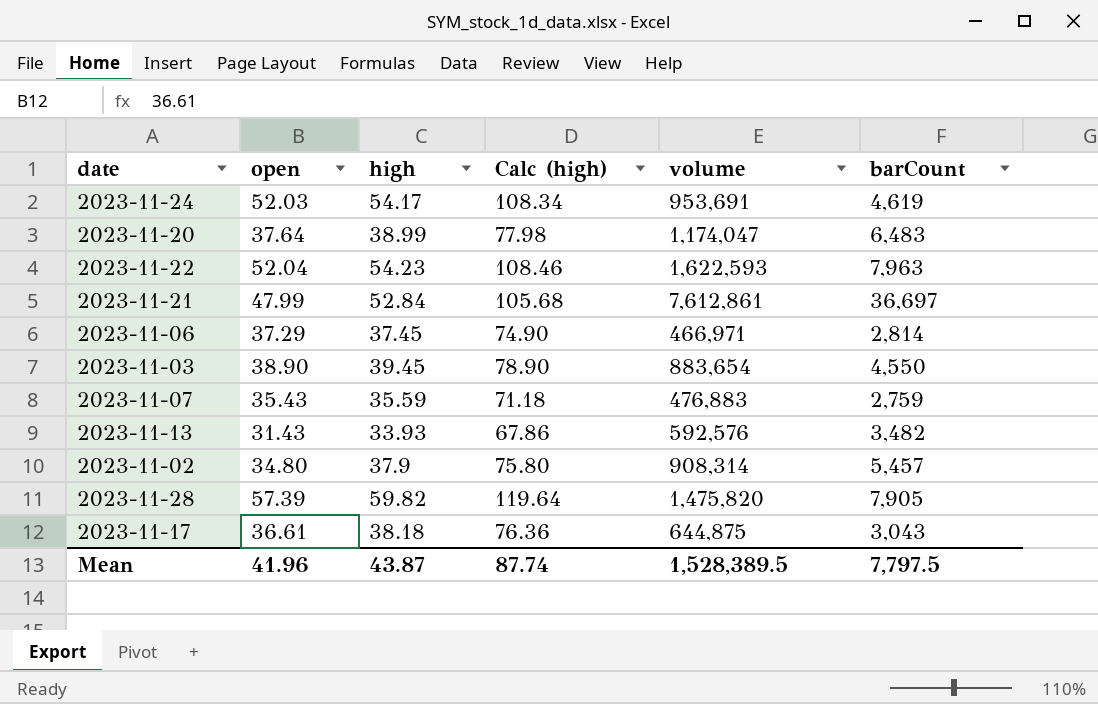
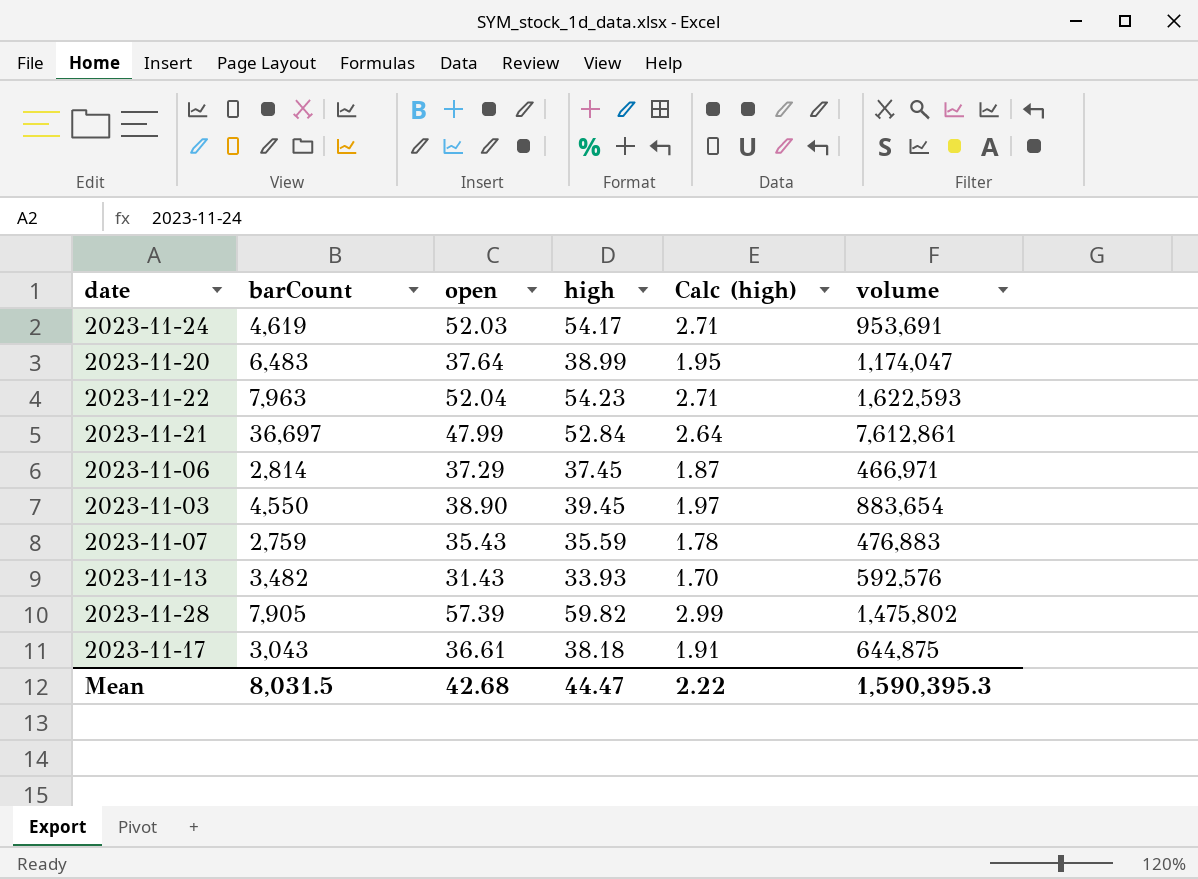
column barCount | position: 6 -> 2
column Calc (high) | formula: [high] * 2 -> [high] * 0.05
row 2023-11-02: 34.80 | 37.9 | 75.80 | 908,314 | 5,457 -> none
2023-11-28 | volume: 1,475,820 -> 1,475,802
Mean | barCount: 7,797.5 -> 8,031.5
Mean | open: 41.96 -> 42.68
Mean | high: 43.87 -> 44.47
Mean | Calc (high): 87.74 -> 2.22
Mean | volume: 1,528,389.5 -> 1,590,395.3

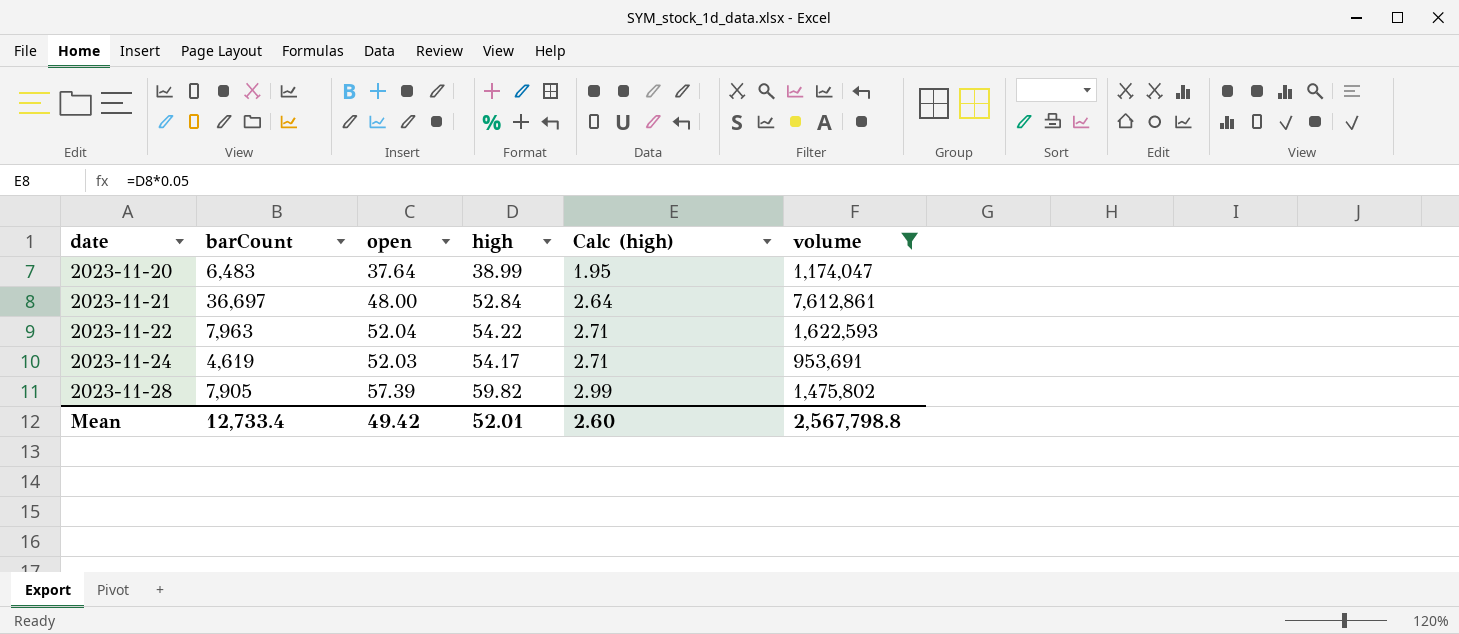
filter: none -> volume >= 953,691
row order: none -> date ascending
2023-11-21 | open: 47.99 -> 48.00
2023-11-22 | high: 54.23 -> 54.22
Mean | barCount: 8,031.5 -> 12,733.4
Mean | open: 42.68 -> 49.42
Mean | high: 44.47 -> 52.01
Mean | Calc (high): 2.22 -> 2.60
Mean | volume: 1,590,395.3 -> 2,567,798.8

